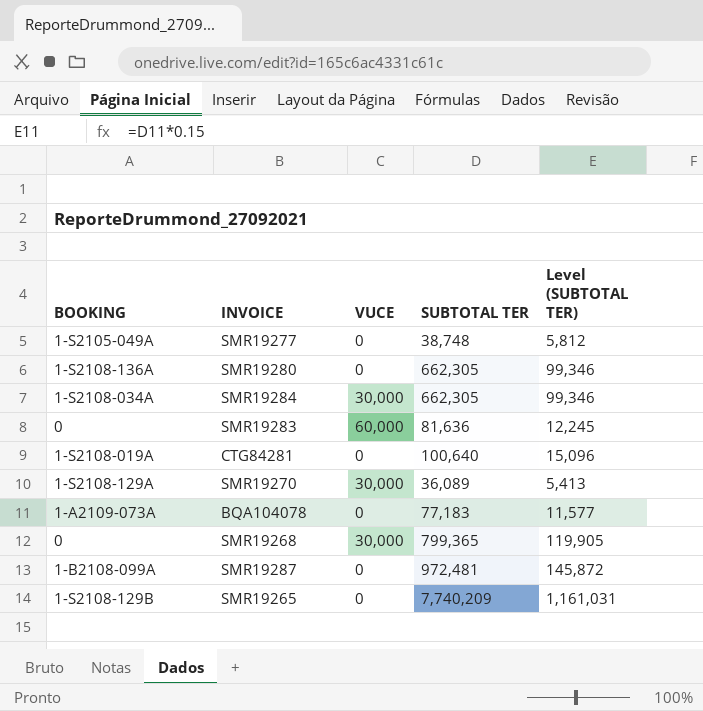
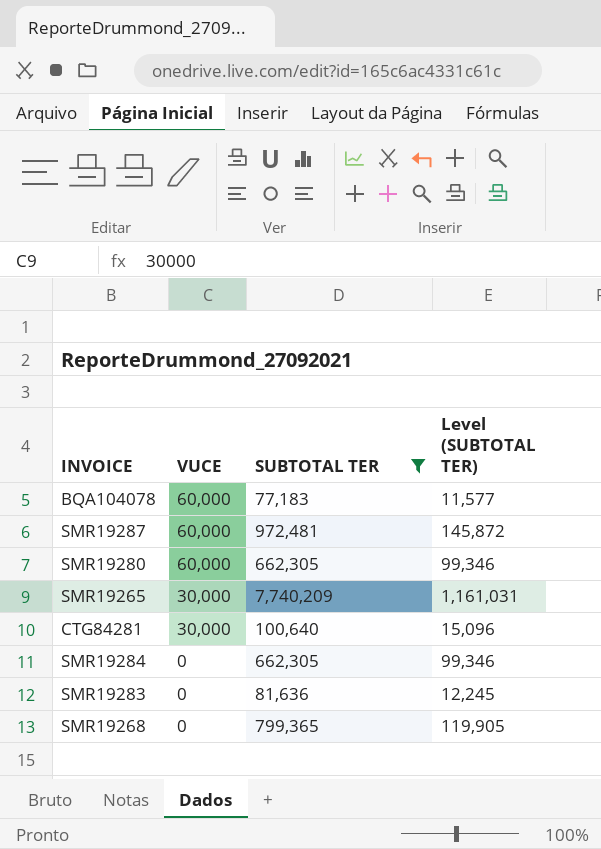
filter: none -> SUBTOTAL TER >= 77,183
row order: none -> VUCE descending
column BOOKING | position: 1 -> none
BQA104078 | VUCE: 0 -> 60,000
SMR19287 | VUCE: 0 -> 60,000
SMR19280 | VUCE: 0 -> 60,000
SMR19265 | VUCE: 0 -> 30,000
CTG84281 | VUCE: 0 -> 30,000
SMR19284 | VUCE: 30,000 -> 0
SMR19283 | VUCE: 60,000 -> 0
SMR19268 | VUCE: 30,000 -> 0

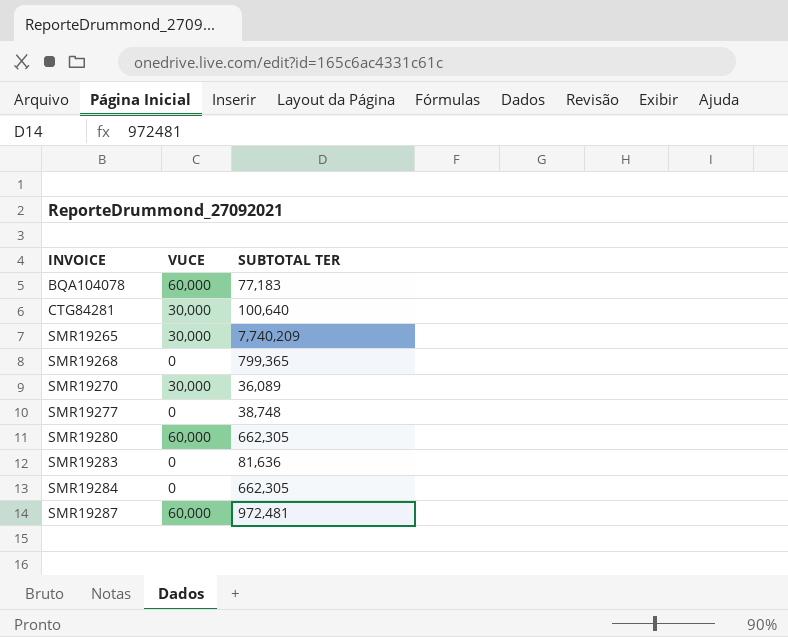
filter: SUBTOTAL TER >= 77,183 -> none
row order: VUCE descending -> INVOICE ascending
column Level (SUBTOTAL TER) | formula: [SUBTOTAL TER] * 0.15 -> none

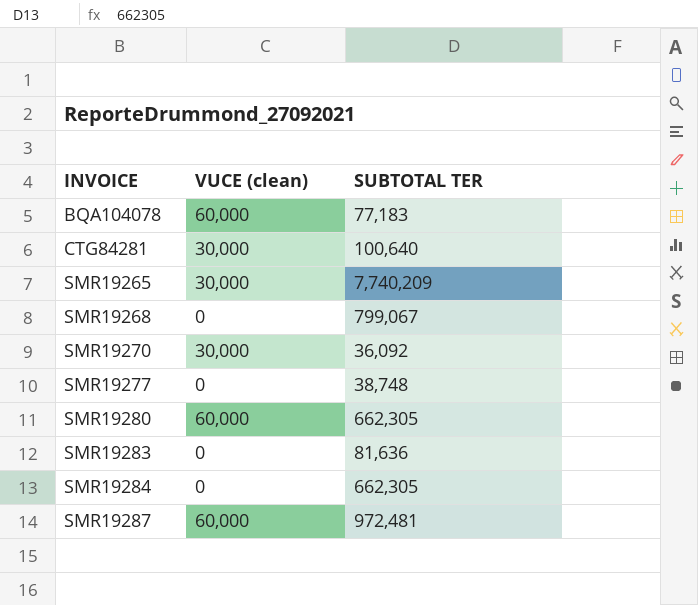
column name: VUCE -> VUCE (clean)
SMR19268 | SUBTOTAL TER: 799,365 -> 799,067
SMR19270 | SUBTOTAL TER: 36,089 -> 36,092

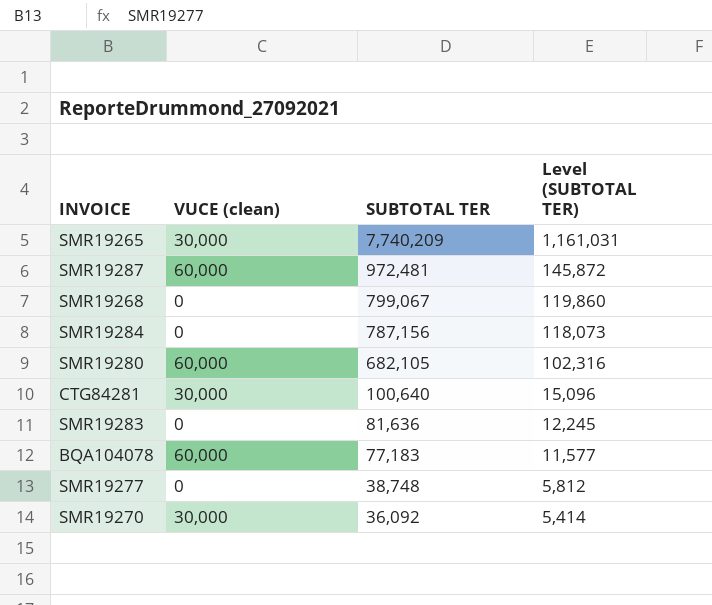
row order: INVOICE ascending -> SUBTOTAL TER descending
column Level (SUBTOTAL TER) | formula: none -> [SUBTOTAL TER] * 0.15
SMR19284 | SUBTOTAL TER: 662,305 -> 787,156
SMR19280 | SUBTOTAL TER: 662,305 -> 682,105

